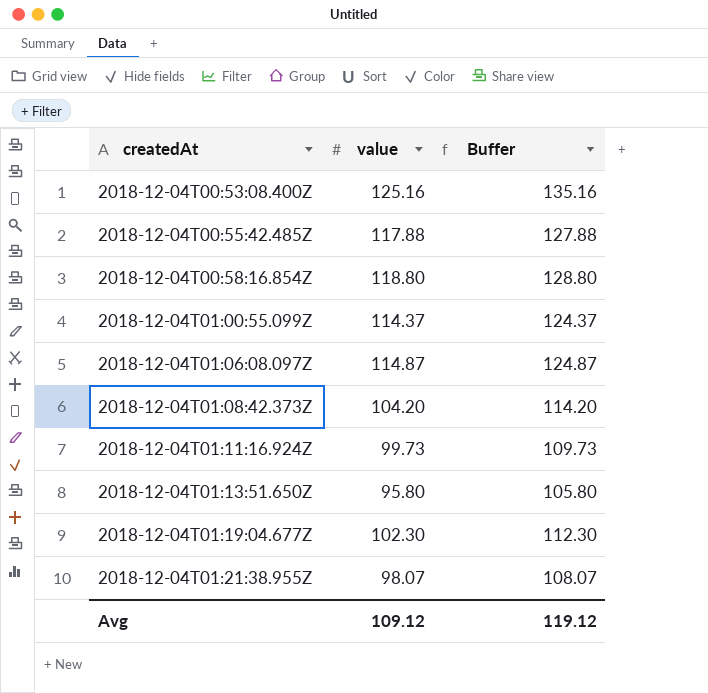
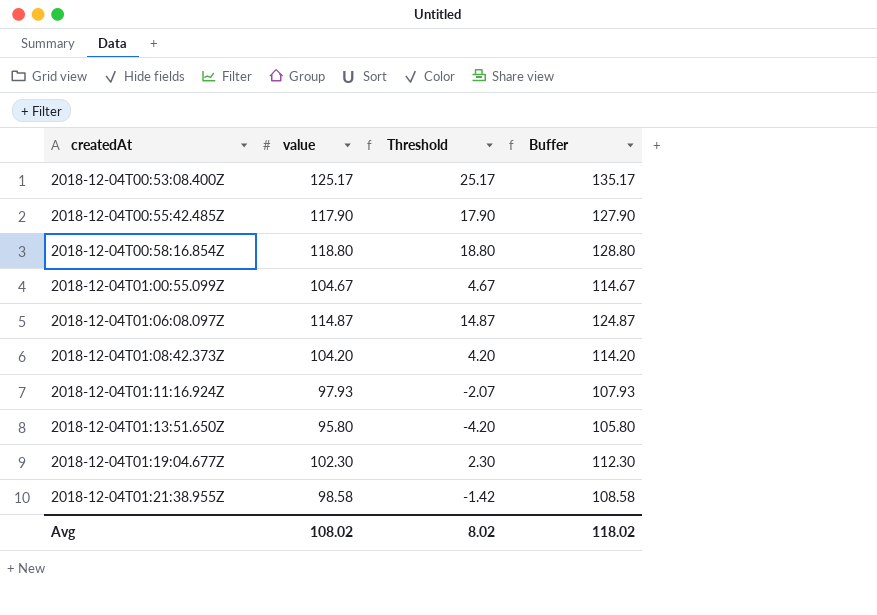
column Threshold | formula: none -> [value] - 100
2018-12-04T00:53:08.400Z | value: 125.16 -> 125.17
2018-12-04T00:53:08.400Z | Buffer: 135.16 -> 135.17
2018-12-04T00:55:42.485Z | value: 117.88 -> 117.90
2018-12-04T00:55:42.485Z | Buffer: 127.88 -> 127.90
2018-12-04T01:00:55.099Z | value: 114.37 -> 104.67
2018-12-04T01:00:55.099Z | Buffer: 124.37 -> 114.67
2018-12-04T01:11:16.924Z | value: 99.73 -> 97.93
2018-12-04T01:11:16.924Z | Buffer: 109.73 -> 107.93
2018-12-04T01:21:38.955Z | value: 98.07 -> 98.58
2018-12-04T01:21:38.955Z | Buffer: 108.07 -> 108.58
Avg | value: 109.12 -> 108.02
Avg | Buffer: 119.12 -> 118.02

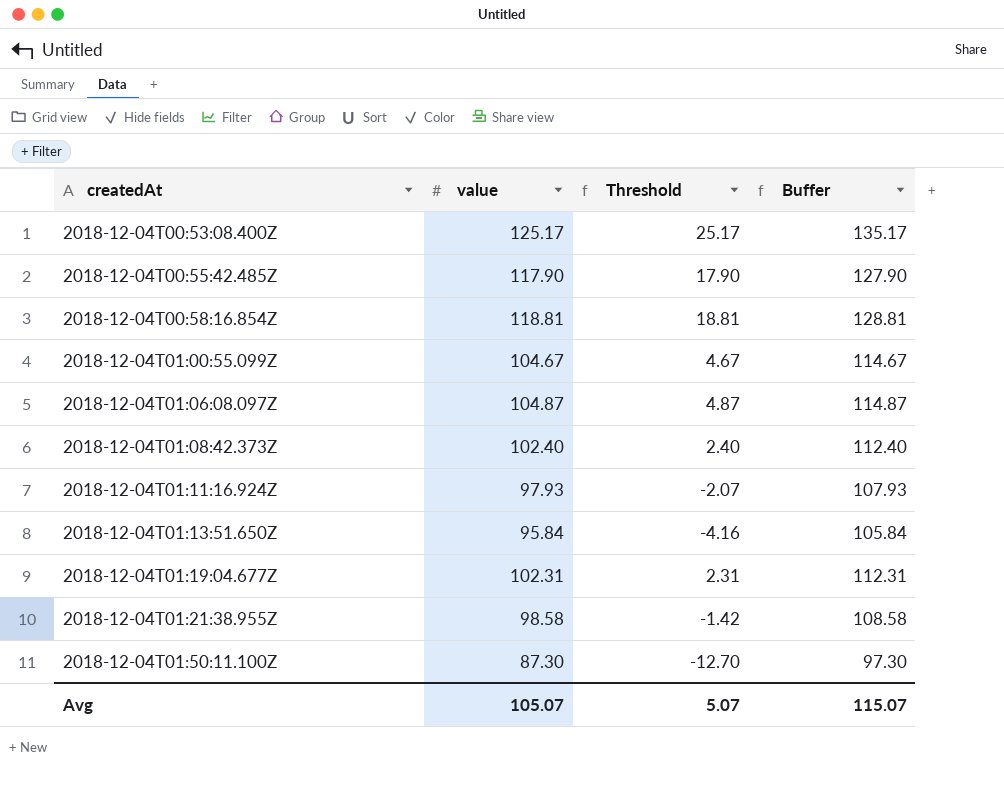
2018-12-04T00:58:16.854Z | value: 118.80 -> 118.81
2018-12-04T00:58:16.854Z | Threshold: 18.80 -> 18.81
2018-12-04T00:58:16.854Z | Buffer: 128.80 -> 128.81
2018-12-04T01:06:08.097Z | value: 114.87 -> 104.87
2018-12-04T01:06:08.097Z | Threshold: 14.87 -> 4.87
2018-12-04T01:06:08.097Z | Buffer: 124.87 -> 114.87
2018-12-04T01:08:42.373Z | value: 104.20 -> 102.40
2018-12-04T01:08:42.373Z | Threshold: 4.20 -> 2.40
2018-12-04T01:08:42.373Z | Buffer: 114.20 -> 112.40
2018-12-04T01:13:51.650Z | value: 95.80 -> 95.84
2018-12-04T01:13:51.650Z | Threshold: -4.20 -> -4.16
2018-12-04T01:13:51.650Z | Buffer: 105.80 -> 105.84
2018-12-04T01:19:04.677Z | value: 102.30 -> 102.31
2018-12-04T01:19:04.677Z | Threshold: 2.30 -> 2.31
2018-12-04T01:19:04.677Z | Buffer: 112.30 -> 112.31
row 2018-12-04T01:50:11.100Z: none -> 87.30 | -12.70 | 97.30
Avg | value: 108.02 -> 105.07
Avg | Threshold: 8.02 -> 5.07
Avg | Buffer: 118.02 -> 115.07

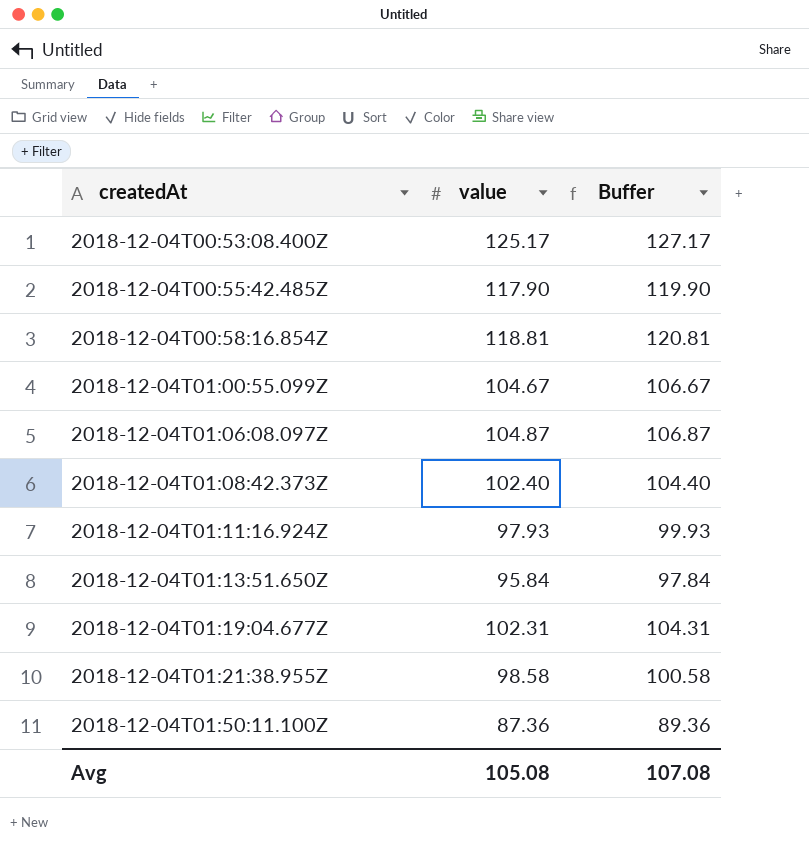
column Threshold | formula: [value] - 100 -> none
column Buffer | formula: [value] + 10 -> [value] + 2
2018-12-04T01:50:11.100Z | value: 87.30 -> 87.36
Avg | value: 105.07 -> 105.08
Avg | Buffer: 115.07 -> 107.08

